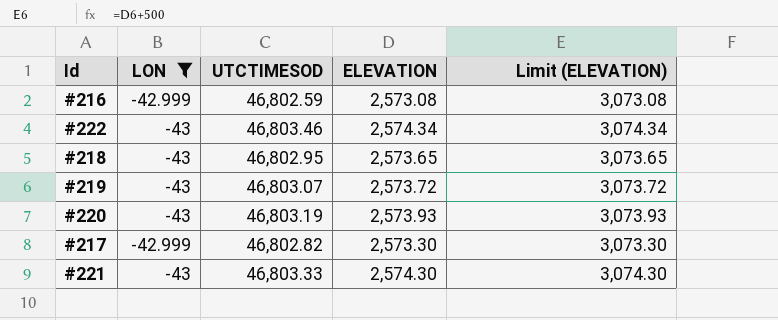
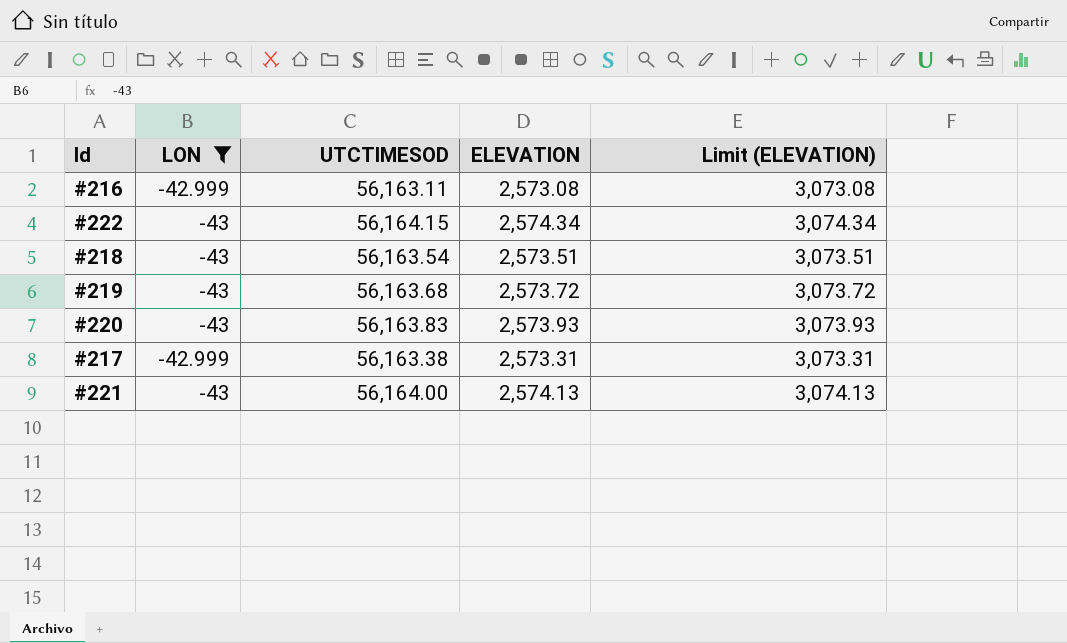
#216 | UTCTIMESOD: 46,802.59 -> 56,163.11
#222 | UTCTIMESOD: 46,803.46 -> 56,164.15
#218 | UTCTIMESOD: 46,802.95 -> 56,163.54
#218 | ELEVATION: 2,573.65 -> 2,573.51
#218 | Limit (ELEVATION): 3,073.65 -> 3,073.51
#219 | UTCTIMESOD: 46,803.07 -> 56,163.68
#220 | UTCTIMESOD: 46,803.19 -> 56,163.83
#217 | UTCTIMESOD: 46,802.82 -> 56,163.38
#217 | ELEVATION: 2,573.30 -> 2,573.31
#217 | Limit (ELEVATION): 3,073.30 -> 3,073.31
#221 | UTCTIMESOD: 46,803.33 -> 56,164.00
#221 | ELEVATION: 2,574.30 -> 2,574.13
#221 | Limit (ELEVATION): 3,074.30 -> 3,074.13

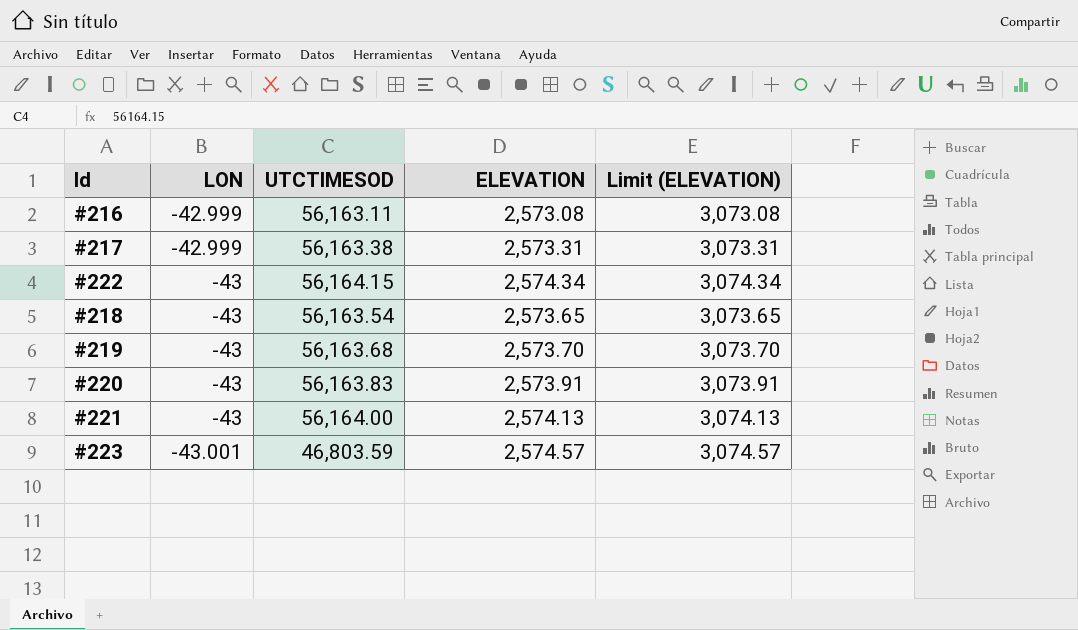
filter: LON != -43.001 -> none
row order: none -> LON descending
#218 | ELEVATION: 2,573.51 -> 2,573.65
#218 | Limit (ELEVATION): 3,073.51 -> 3,073.65
#219 | ELEVATION: 2,573.72 -> 2,573.70
#219 | Limit (ELEVATION): 3,073.72 -> 3,073.70
#220 | ELEVATION: 2,573.93 -> 2,573.91
#220 | Limit (ELEVATION): 3,073.93 -> 3,073.91

